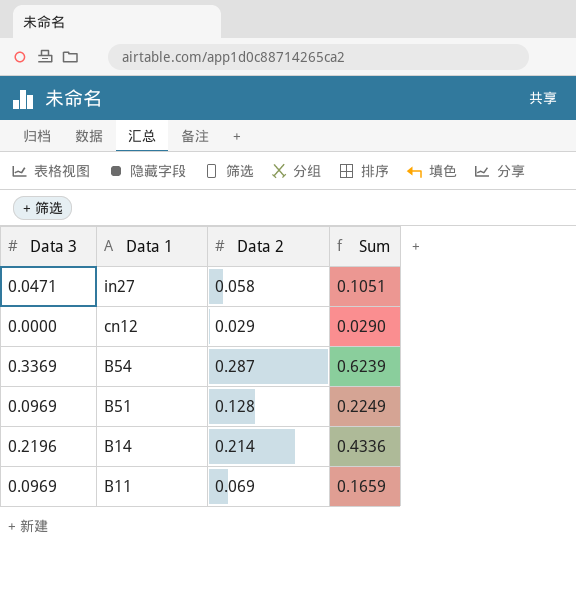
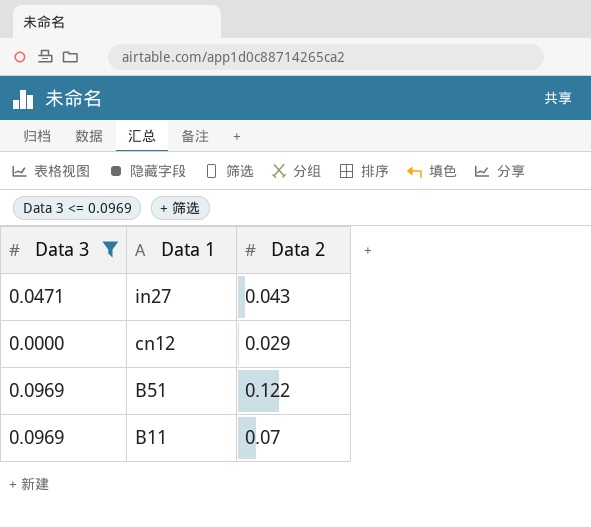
filter: none -> Data 3 <= 0.0969
column Sum | formula: [Data 3] + [Data 2] -> none
in27 | Data 2: 0.058 -> 0.043
B51 | Data 2: 0.128 -> 0.122
B11 | Data 2: 0.069 -> 0.07

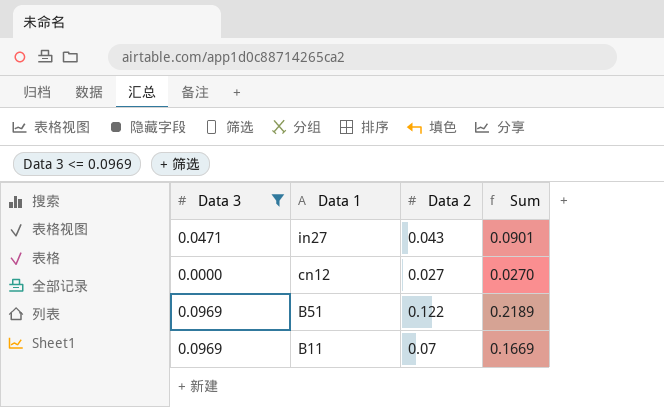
column Sum | formula: none -> [Data 3] + [Data 2]
cn12 | Data 2: 0.029 -> 0.027

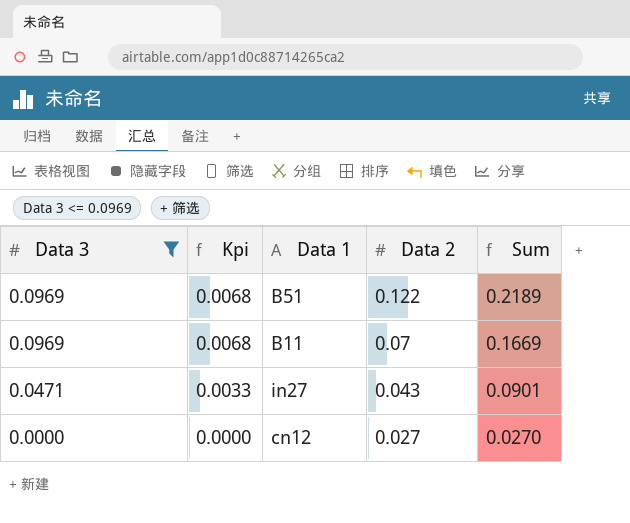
row order: Data 1 descending -> Data 3 descending
column Kpi | formula: none -> [Data 3] * 0.07

